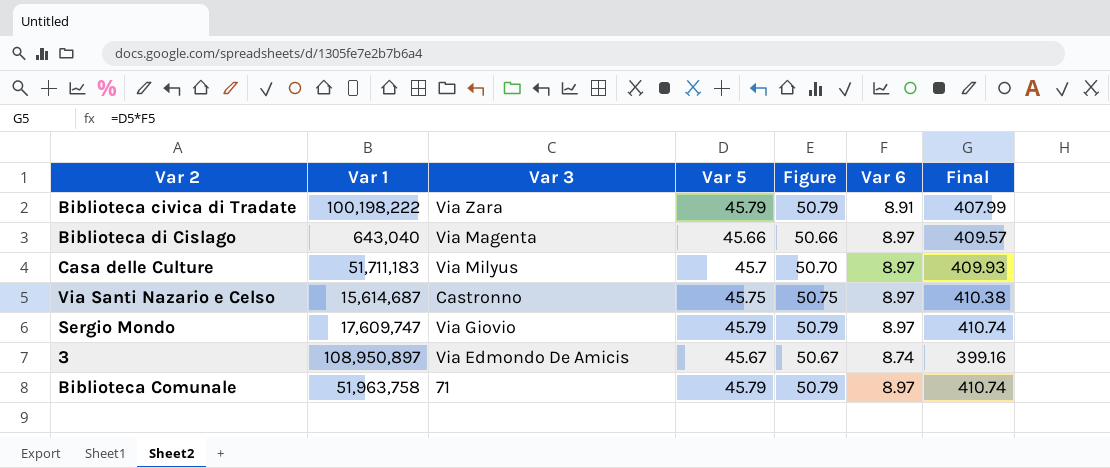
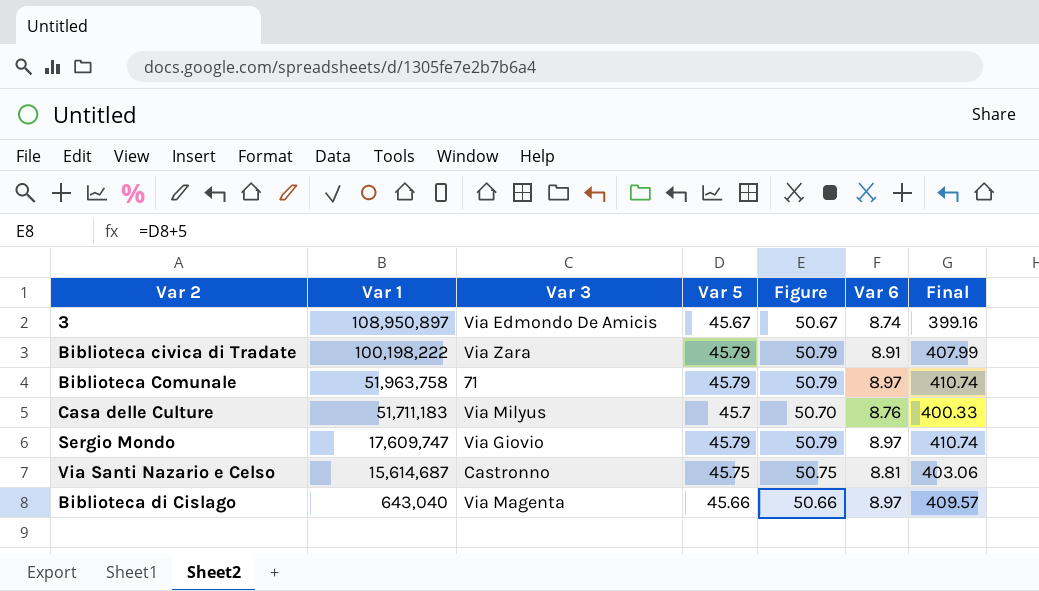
row order: none -> Var 1 descending
Casa delle Culture | Var 6: 8.97 -> 8.76
Casa delle Culture | Final: 409.93 -> 400.33
Via Santi Nazario e Celso | Var 6: 8.97 -> 8.81
Via Santi Nazario e Celso | Final: 410.38 -> 403.06

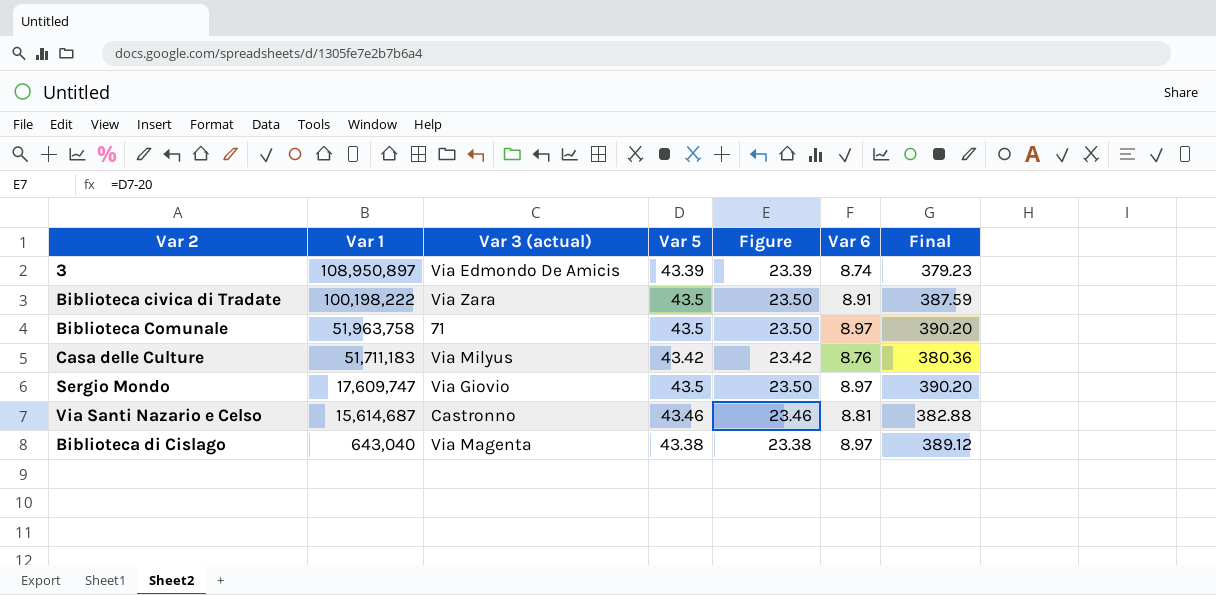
column name: Var 3 -> Var 3 (actual)
column Figure | formula: [Var 5] + 5 -> [Var 5] - 20
3 | Var 5: 45.67 -> 43.39
3 | Final: 399.16 -> 379.23
Biblioteca civica di Tradate | Var 5: 45.79 -> 43.5
Biblioteca civica di Tradate | Final: 407.99 -> 387.59
Biblioteca Comunale | Var 5: 45.79 -> 43.5
Biblioteca Comunale | Final: 410.74 -> 390.20
Casa delle Culture | Var 5: 45.7 -> 43.42
Casa delle Culture | Final: 400.33 -> 380.36
Sergio Mondo | Var 5: 45.79 -> 43.5
Sergio Mondo | Final: 410.74 -> 390.20
Via Santi Nazario e Celso | Var 5: 45.75 -> 43.46
Via Santi Nazario e Celso | Final: 403.06 -> 382.88
Biblioteca di Cislago | Var 5: 45.66 -> 43.38
Biblioteca di Cislago | Final: 409.57 -> 389.12

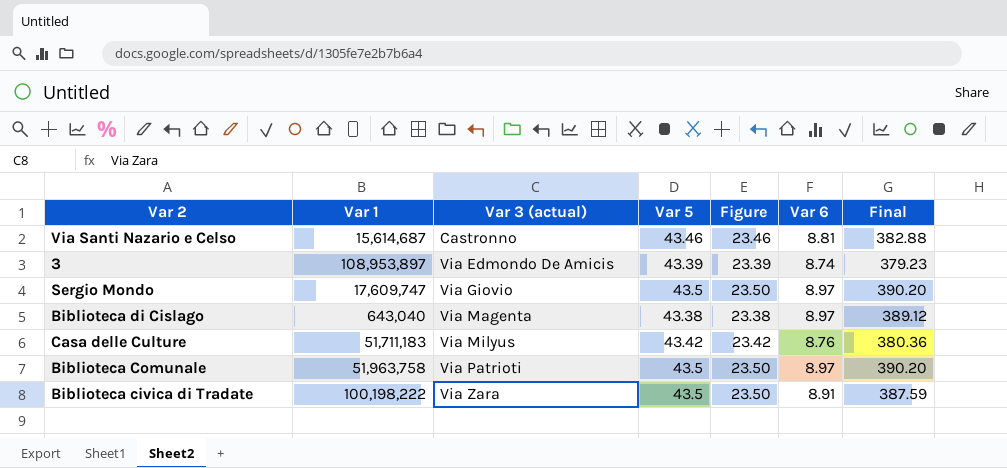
row order: Var 1 descending -> Var 3 (actual) ascending
3 | Var 1: 108,950,897 -> 108,953,897
Biblioteca Comunale | Var 3 (actual): 71 -> Via Patrioti

